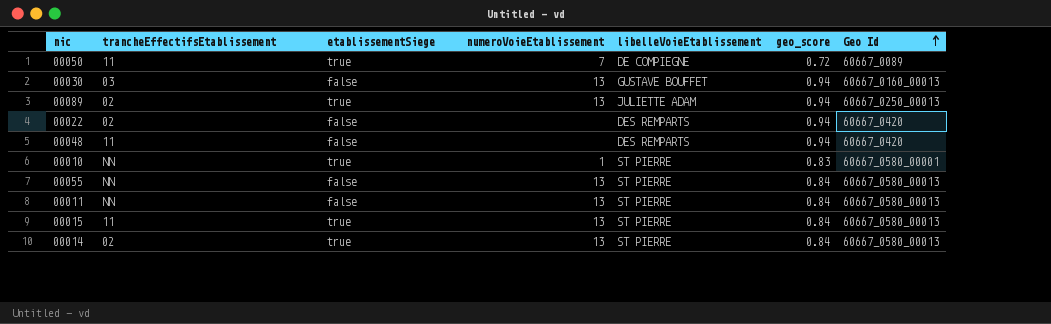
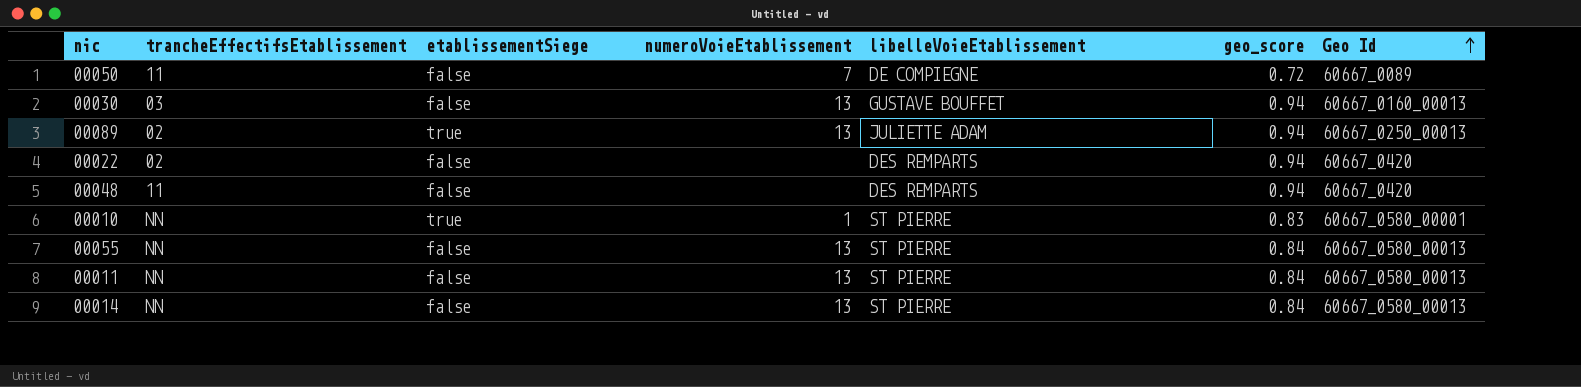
row 00015: 11 | true | 13 | ST PIERRE | 0.84 | 60667_0580_00013 -> none
00050 | etablissementSiege: true -> false
00014 | trancheEffectifsEtablissement: 02 -> NN
00014 | etablissementSiege: true -> false

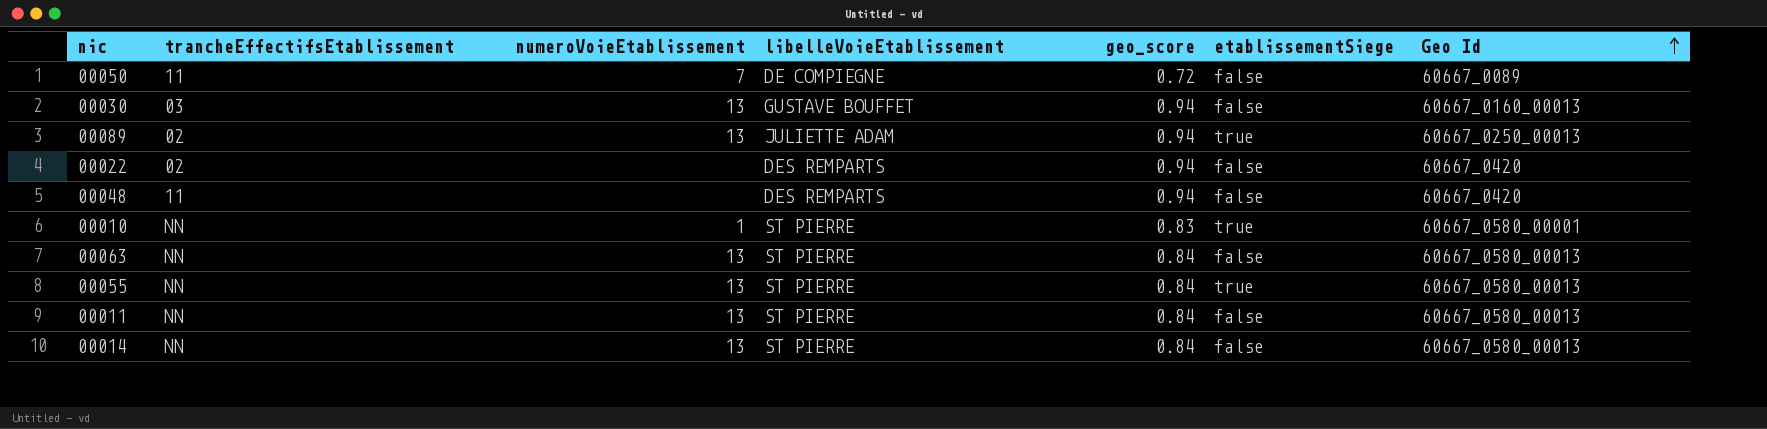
column etablissementSiege | position: 3 -> 6
row 00063: none -> NN | 13 | ST PIERRE | 0.84 | false | 60667_0580_00013
00055 | etablissementSiege: false -> true

